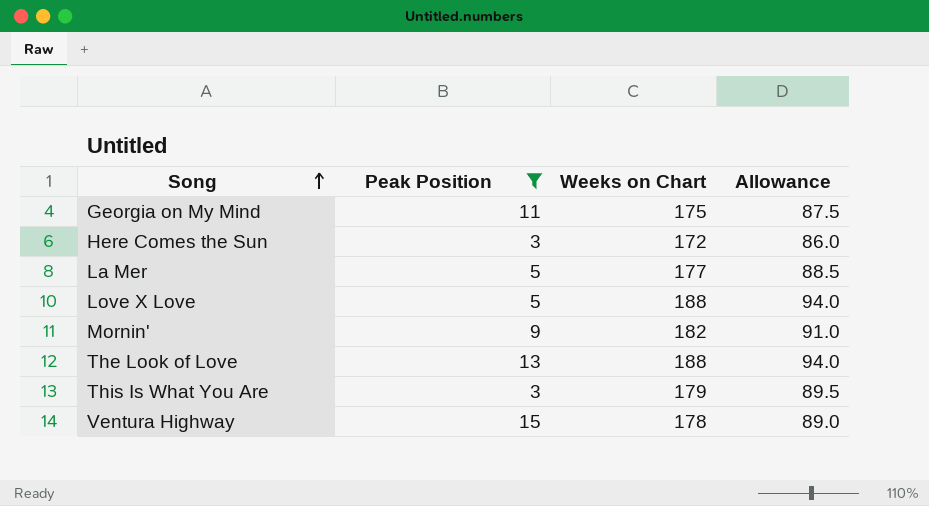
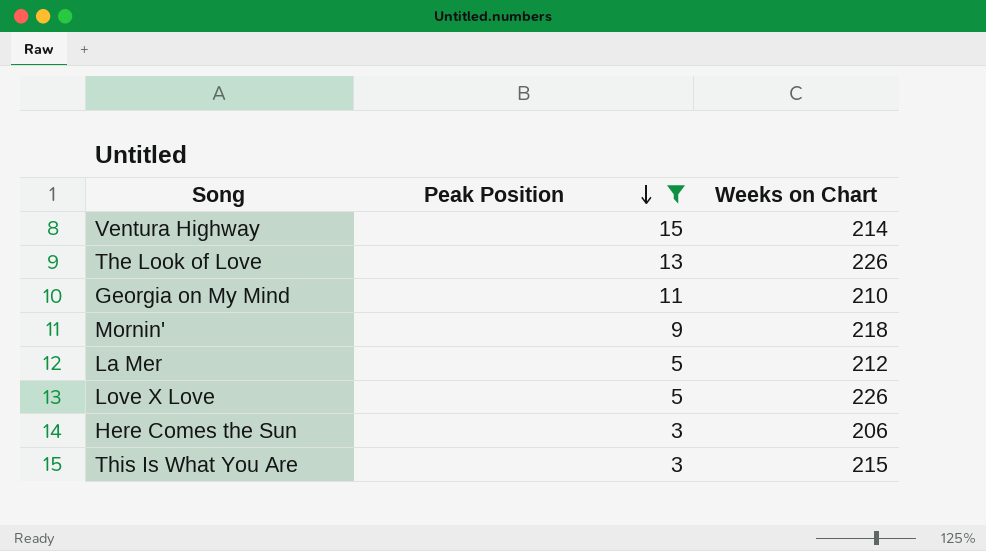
row order: Song ascending -> Peak Position descending
column Allowance | formula: [Weeks on Chart] * 0.5 -> none
Ventura Highway | Weeks on Chart: 178 -> 214
The Look of Love | Weeks on Chart: 188 -> 226
Georgia on My Mind | Weeks on Chart: 175 -> 210
Mornin' | Weeks on Chart: 182 -> 218
La Mer | Weeks on Chart: 177 -> 212
Love X Love | Weeks on Chart: 188 -> 226
Here Comes the Sun | Weeks on Chart: 172 -> 206
This Is What You Are | Weeks on Chart: 179 -> 215

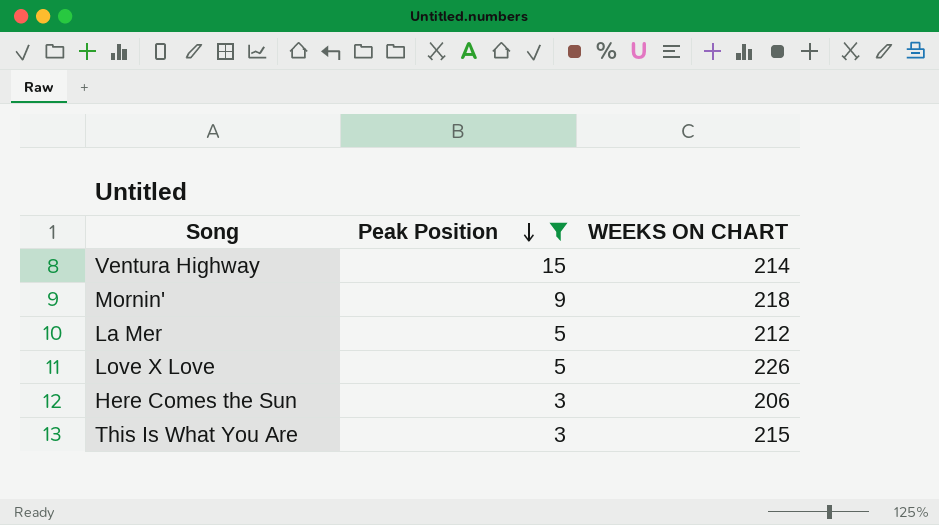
column name: Weeks on Chart -> WEEKS ON CHART
row The Look of Love: 13 | 226 -> none
row Georgia on My Mind: 11 | 210 -> none

